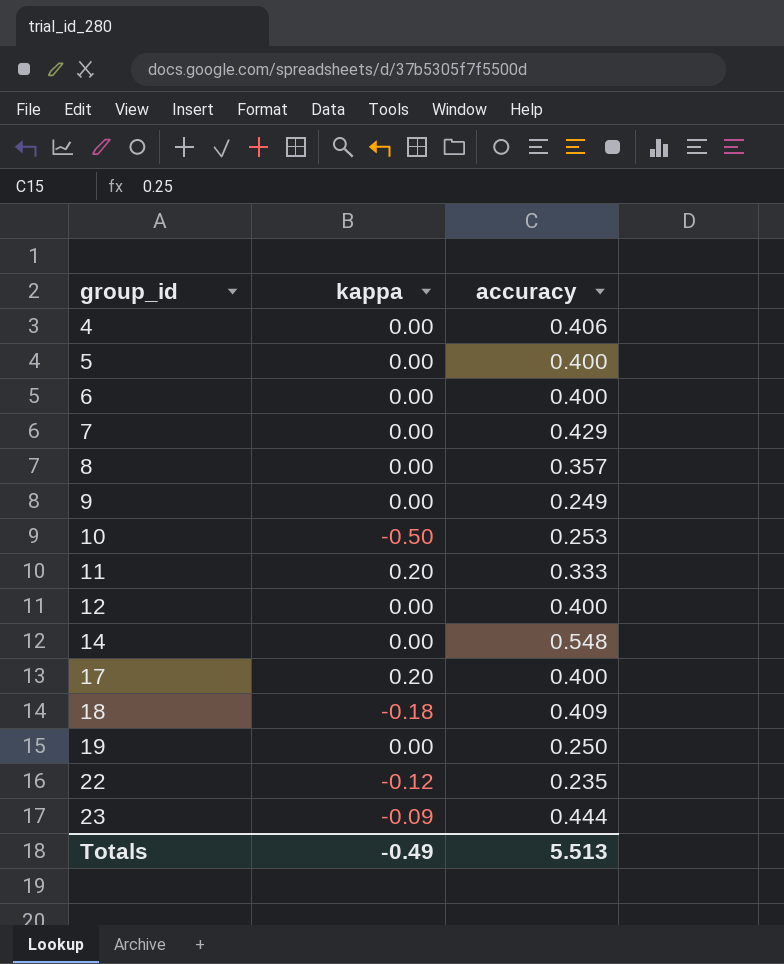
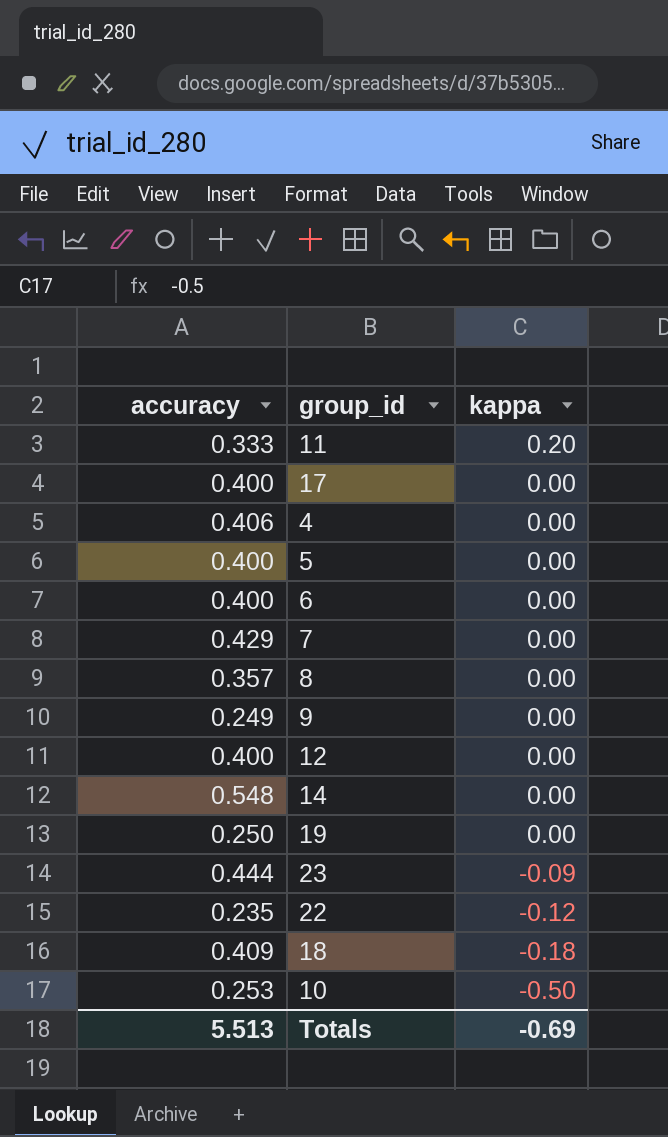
row order: group_id ascending -> kappa descending
column accuracy | position: 3 -> 1
17 | kappa: 0.20 -> 0.00
Totals | kappa: -0.49 -> -0.69

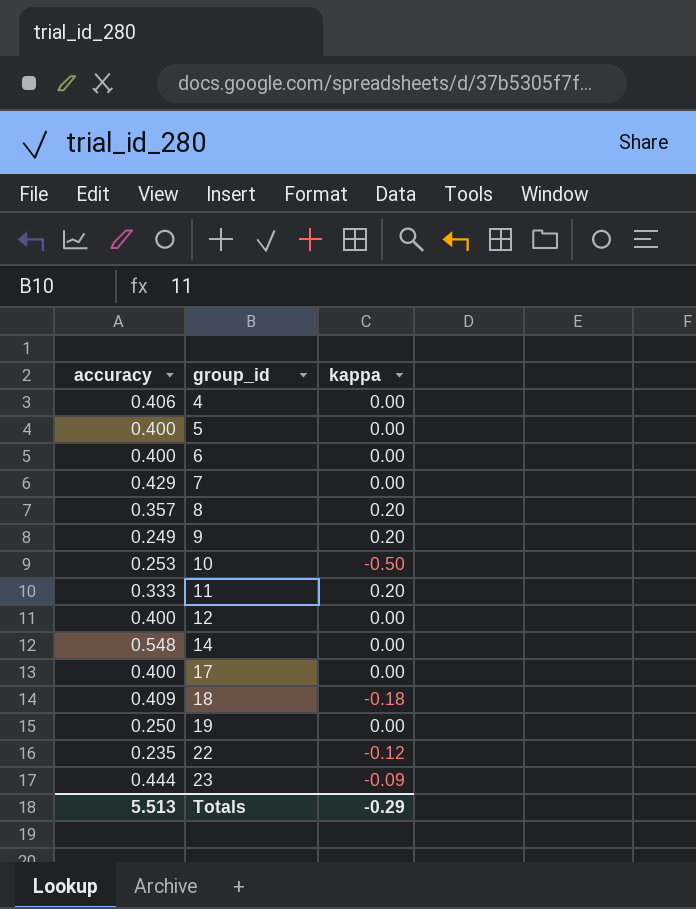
row order: kappa descending -> group_id ascending
8 | kappa: 0.00 -> 0.20
9 | kappa: 0.00 -> 0.20
Totals | kappa: -0.69 -> -0.29

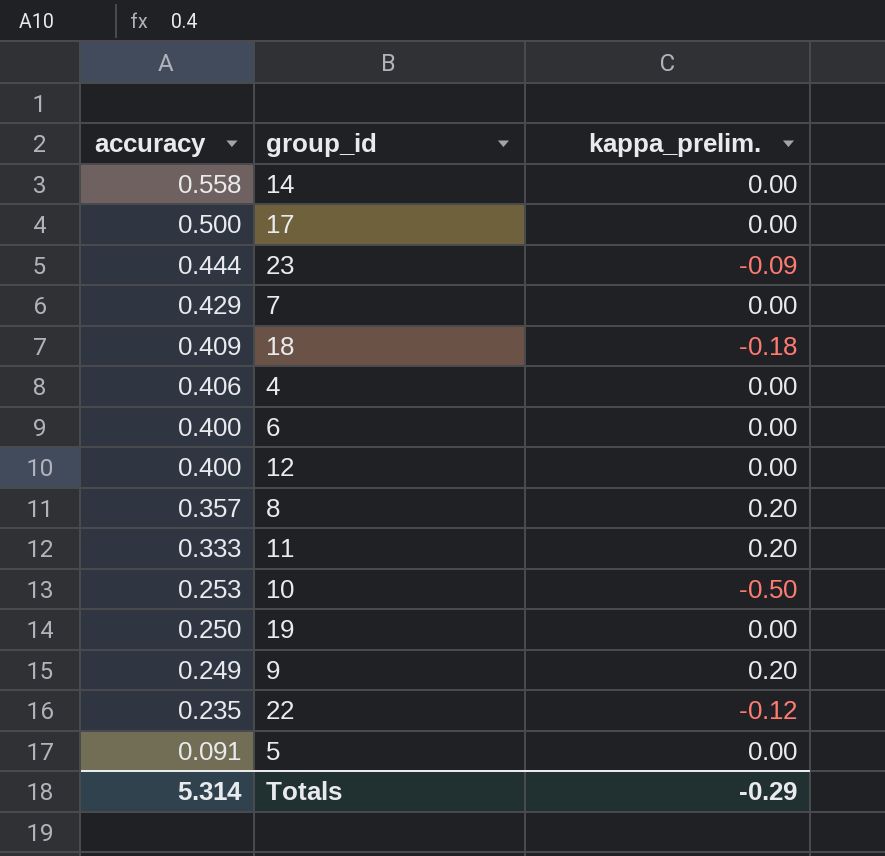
row order: group_id ascending -> accuracy descending
column name: kappa -> kappa_prelim.
14 | accuracy: 0.548 -> 0.558
17 | accuracy: 0.400 -> 0.500
5 | accuracy: 0.400 -> 0.091
Totals | accuracy: 5.513 -> 5.314

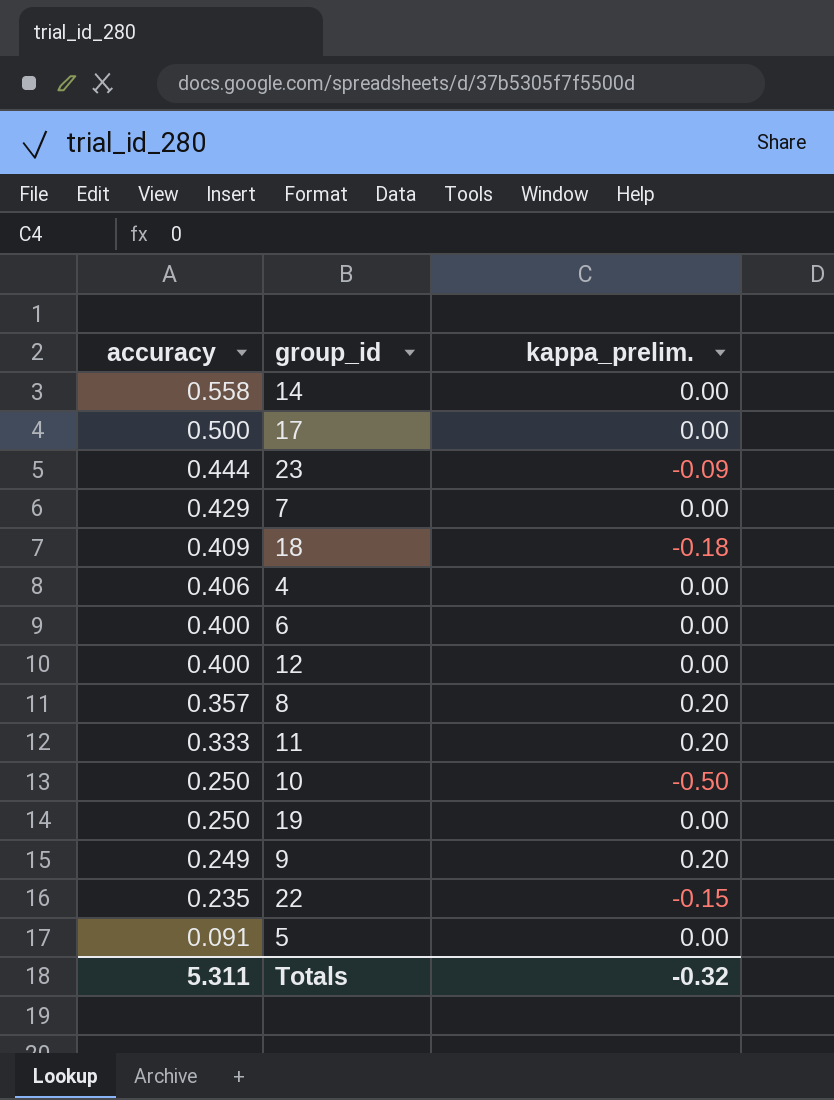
10 | accuracy: 0.253 -> 0.250
22 | kappa_prelim.: -0.12 -> -0.15
Totals | accuracy: 5.314 -> 5.311
Totals | kappa_prelim.: -0.29 -> -0.32

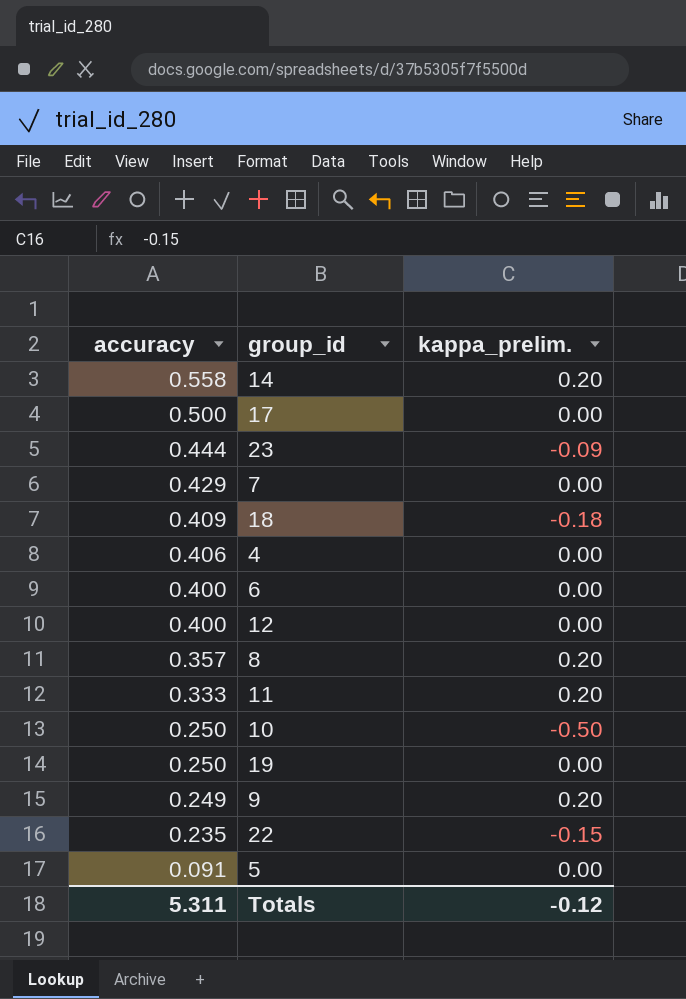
14 | kappa_prelim.: 0.00 -> 0.20
Totals | kappa_prelim.: -0.32 -> -0.12

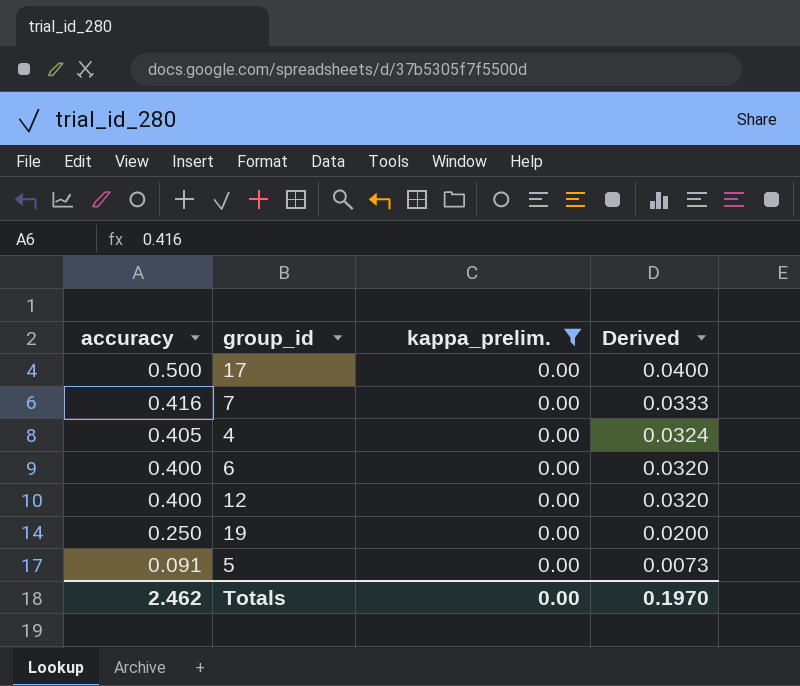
filter: none -> kappa_prelim. = 0.00
column Derived | formula: none -> [accuracy] * 0.08
7 | accuracy: 0.429 -> 0.416
4 | accuracy: 0.406 -> 0.405
Totals | accuracy: 5.311 -> 2.462
Totals | kappa_prelim.: -0.12 -> 0.00

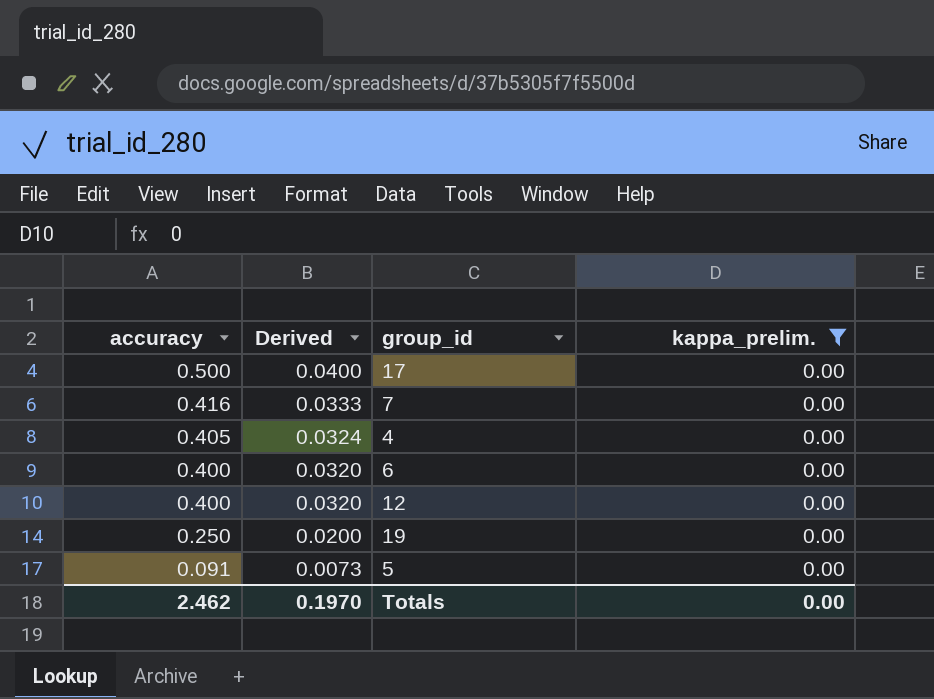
column Derived | position: 4 -> 2

